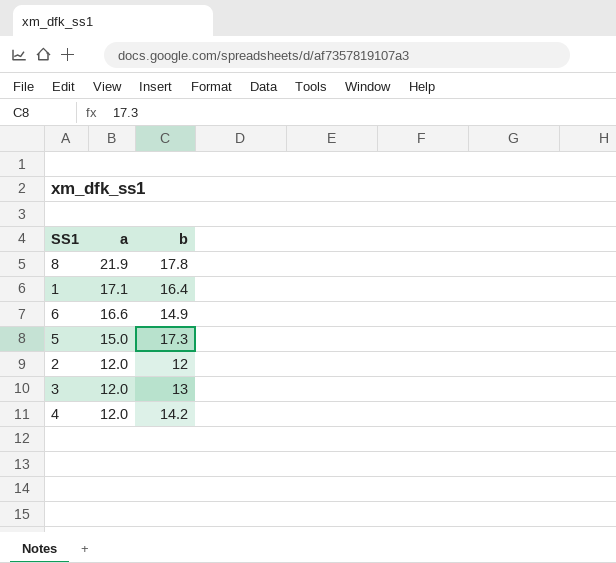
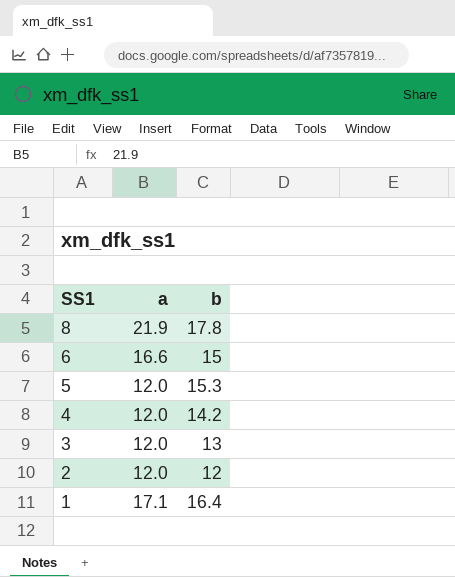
row order: a descending -> SS1 descending
6 | b: 14.9 -> 15
5 | a: 15.0 -> 12.0
5 | b: 17.3 -> 15.3

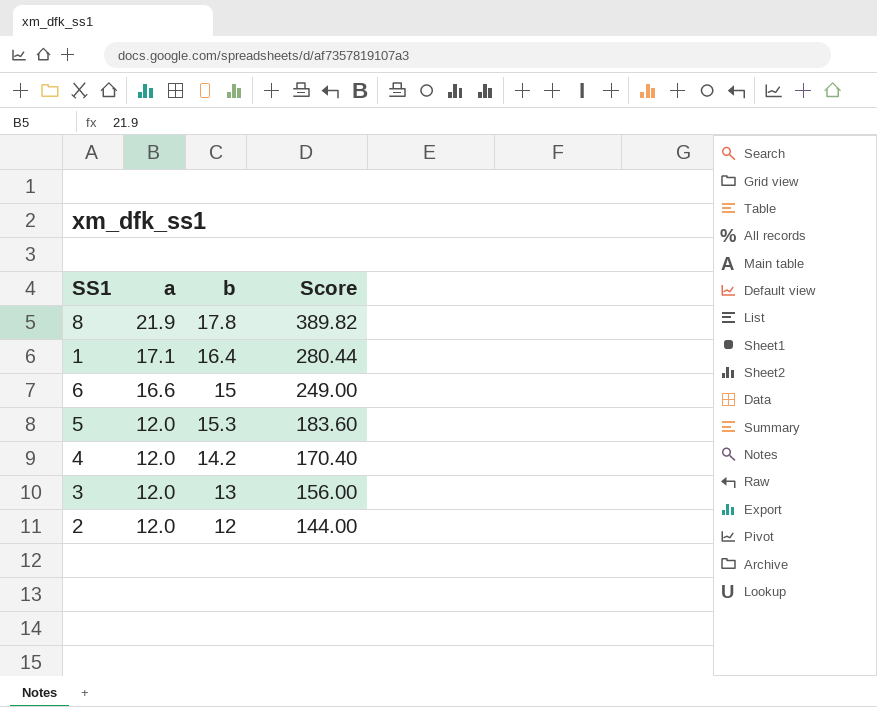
row order: SS1 descending -> a descending
column Score | formula: none -> [a] * [b]

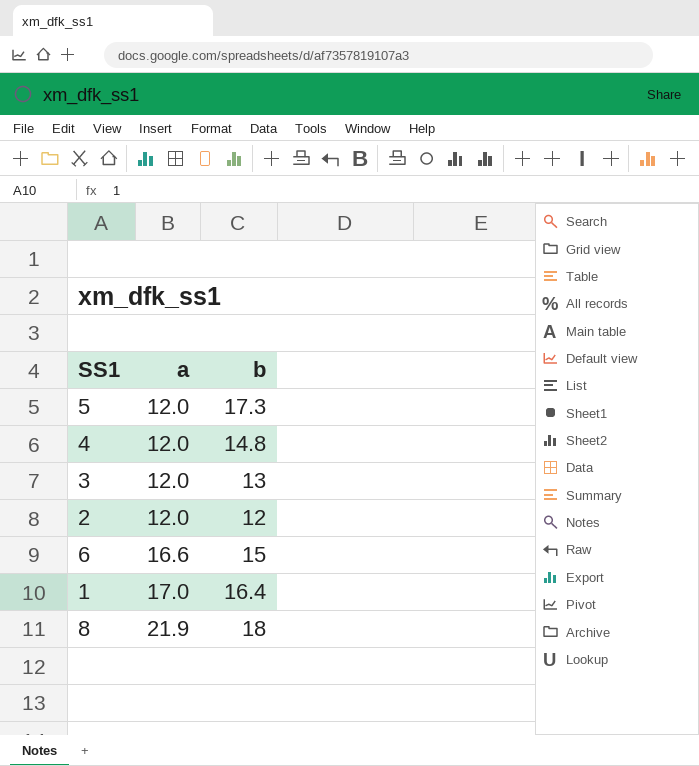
row order: a descending -> a ascending
column Score | formula: [a] * [b] -> none
5 | b: 15.3 -> 17.3
4 | b: 14.2 -> 14.8
1 | a: 17.1 -> 17.0
8 | b: 17.8 -> 18

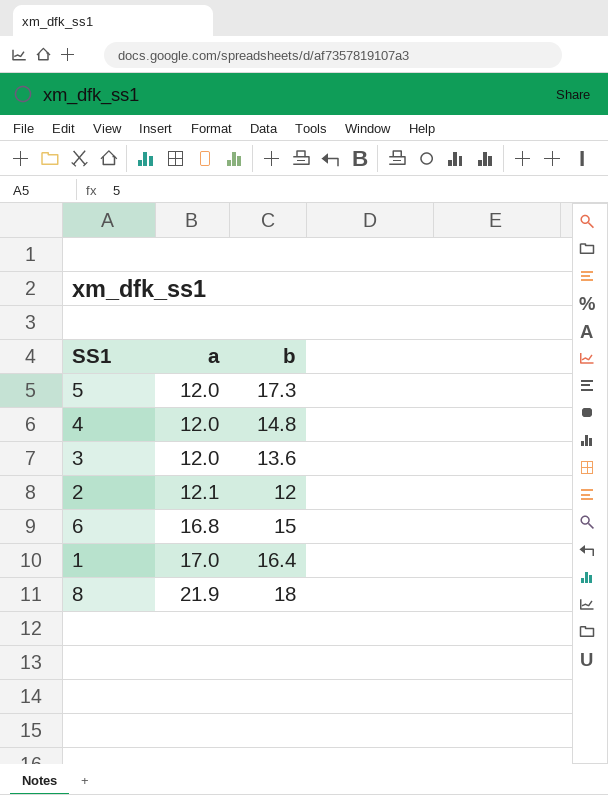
3 | b: 13 -> 13.6
2 | a: 12.0 -> 12.1
6 | a: 16.6 -> 16.8

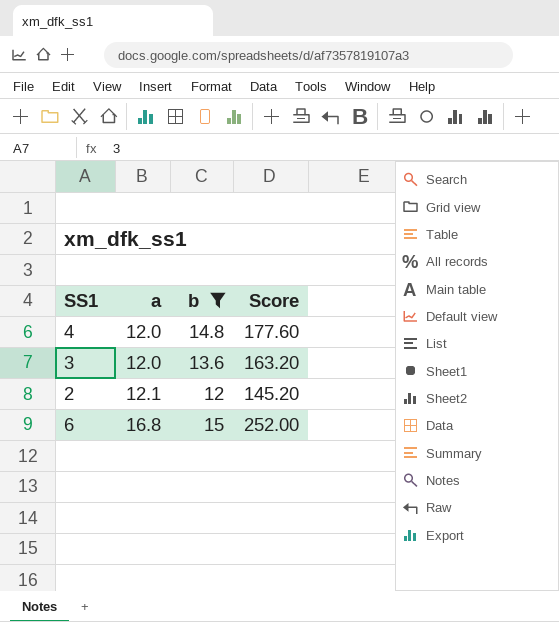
filter: none -> b <= 15
column Score | formula: none -> [a] * [b]

